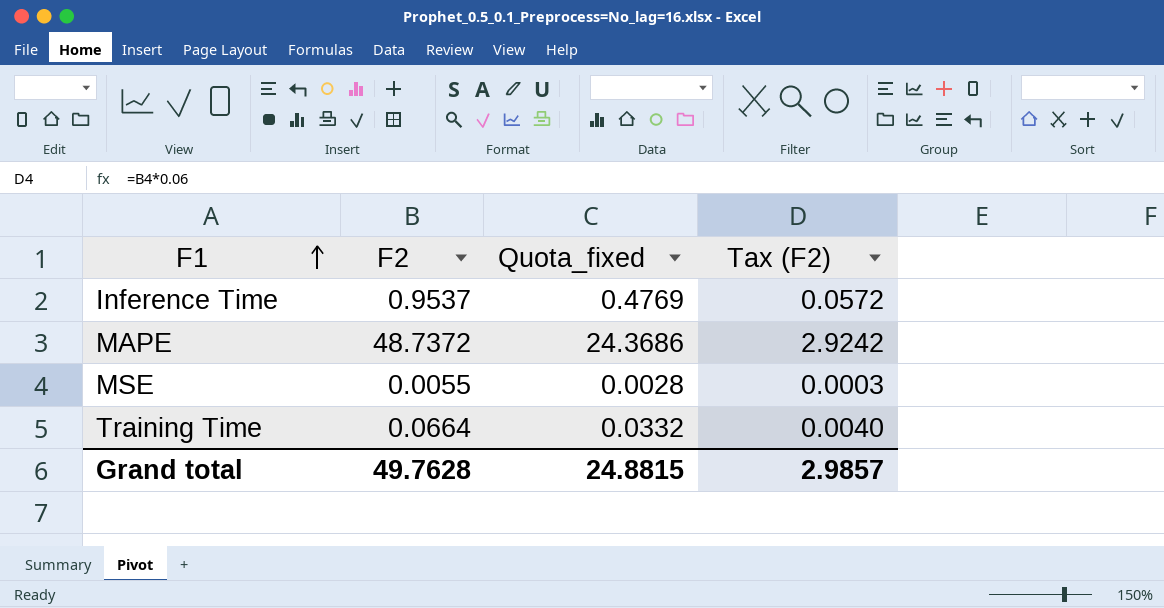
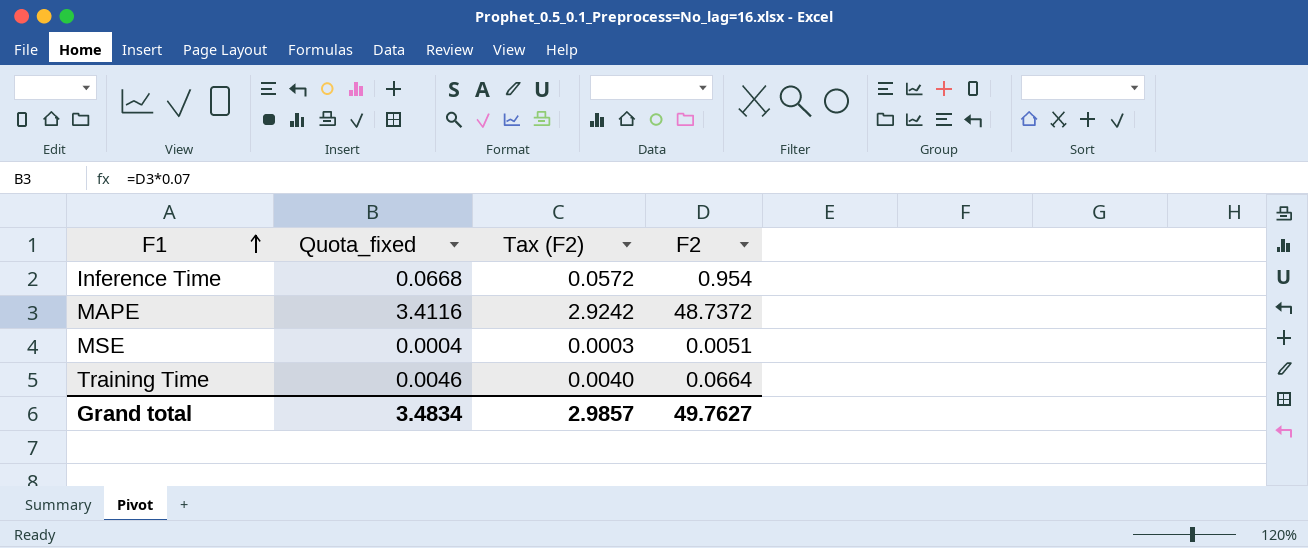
column Quota_fixed | formula: [F2] * 0.5 -> [F2] * 0.07
column F2 | position: 2 -> 4
Inference Time | F2: 0.9537 -> 0.954
MSE | F2: 0.0055 -> 0.0051
Grand total | Quota_fixed: 24.8815 -> 3.4834
Grand total | F2: 49.7628 -> 49.7627

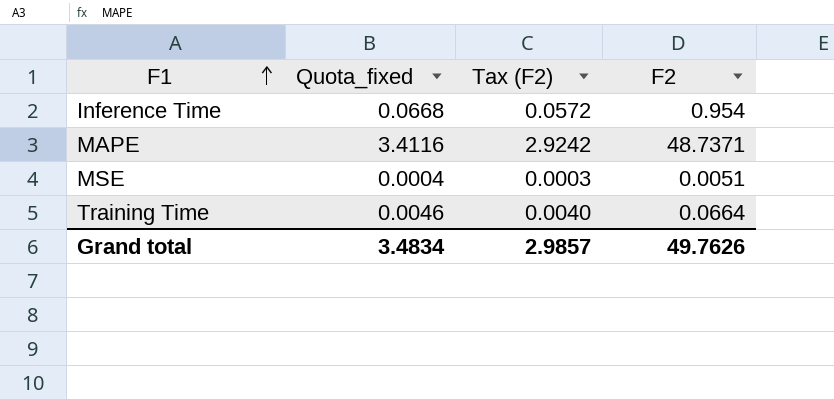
MAPE | F2: 48.7372 -> 48.7371
Grand total | F2: 49.7627 -> 49.7626

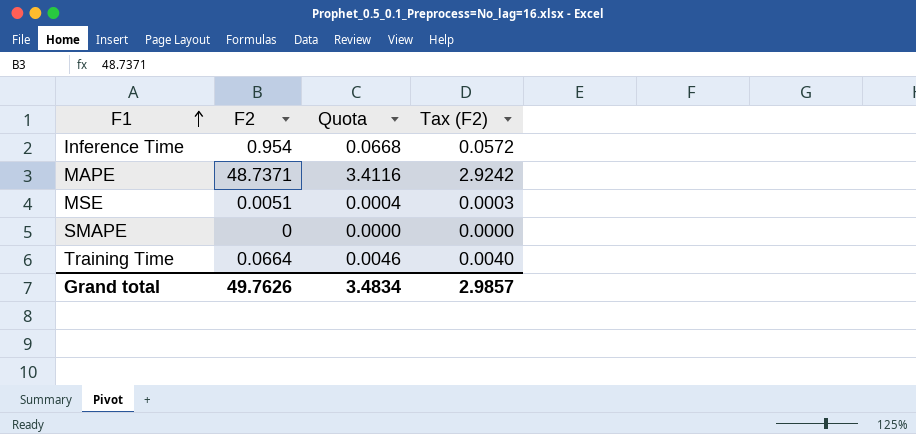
column F2 | position: 4 -> 2
column name: Quota_fixed -> Quota
row SMAPE: none -> 0 | 0.0000 | 0.0000

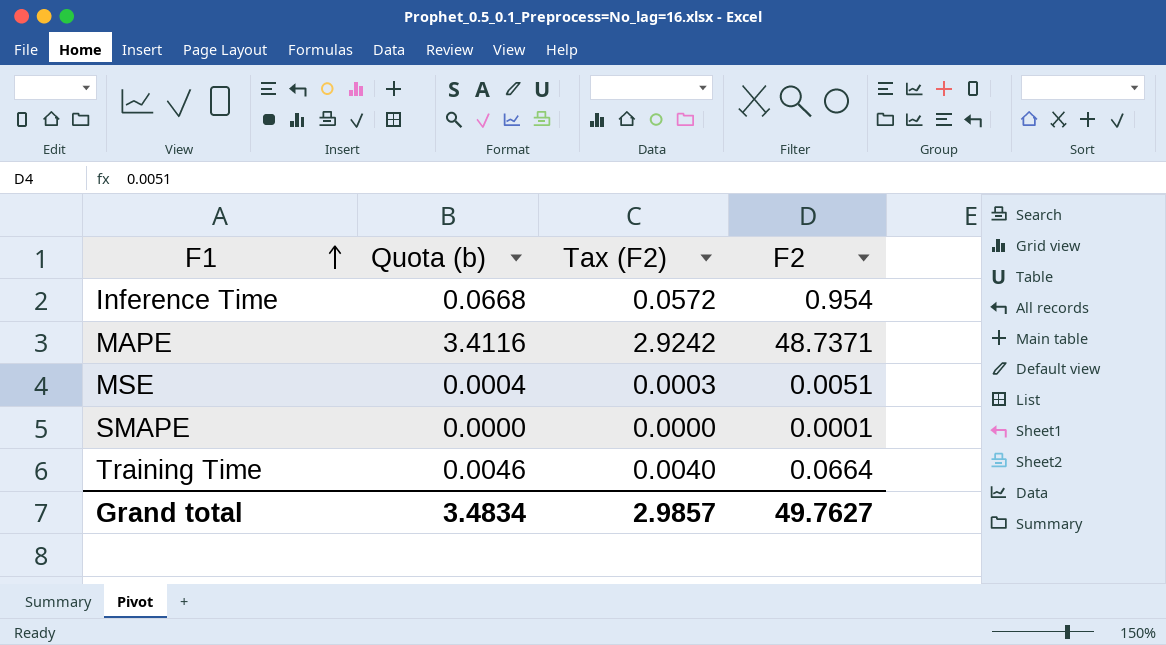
column name: Quota -> Quota (b)
column F2 | position: 2 -> 4
SMAPE | F2: 0 -> 0.0001
Grand total | F2: 49.7626 -> 49.7627

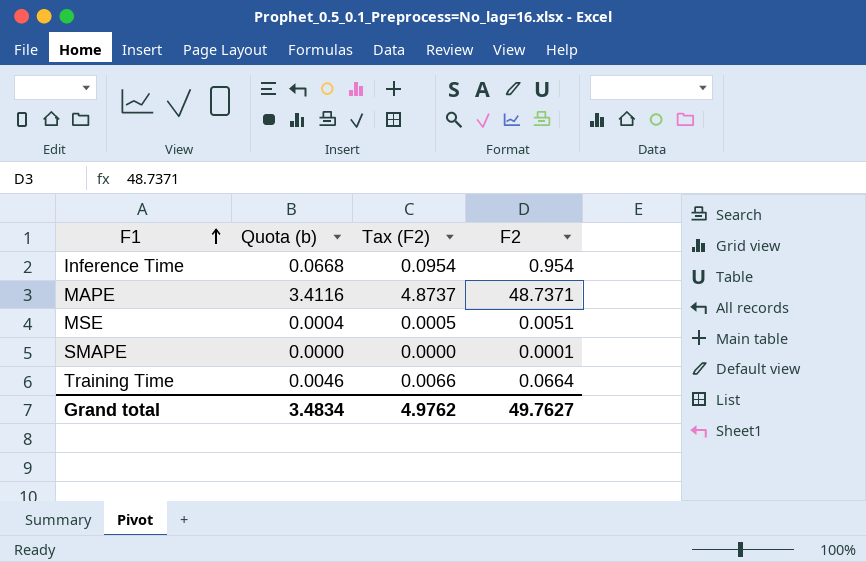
column Tax (F2) | formula: [F2] * 0.06 -> [F2] * 0.1
Grand total | Tax (F2): 2.9857 -> 4.9762

